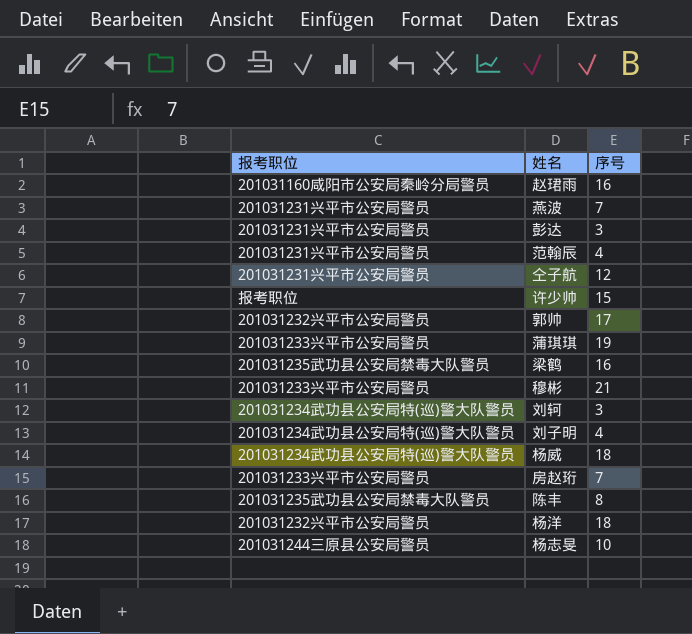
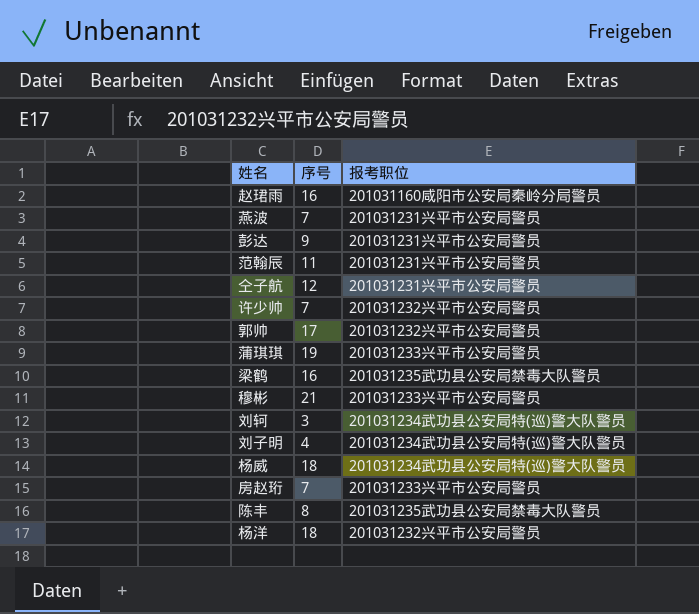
column 报考职位 | position: 1 -> 3
row 杨志旻: 201031244三原县公安局警员 | 10 -> none
彭达 | 序号: 3 -> 9
范翰辰 | 序号: 4 -> 11
许少帅 | 序号: 15 -> 7
许少帅 | 报考职位: 报考职位 -> 201031232兴平市公安局警员

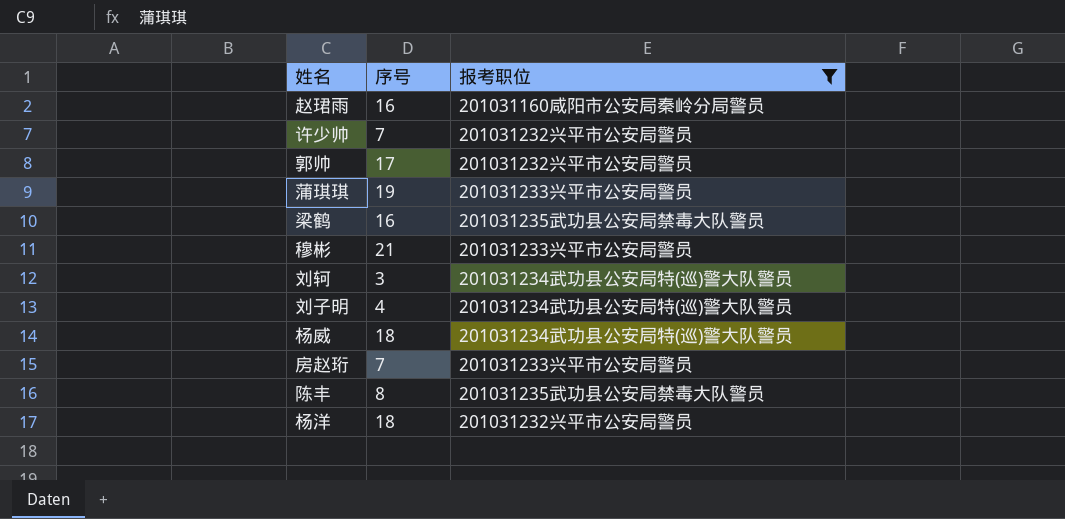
filter: none -> 报考职位 != 201031231兴平市公安局警员

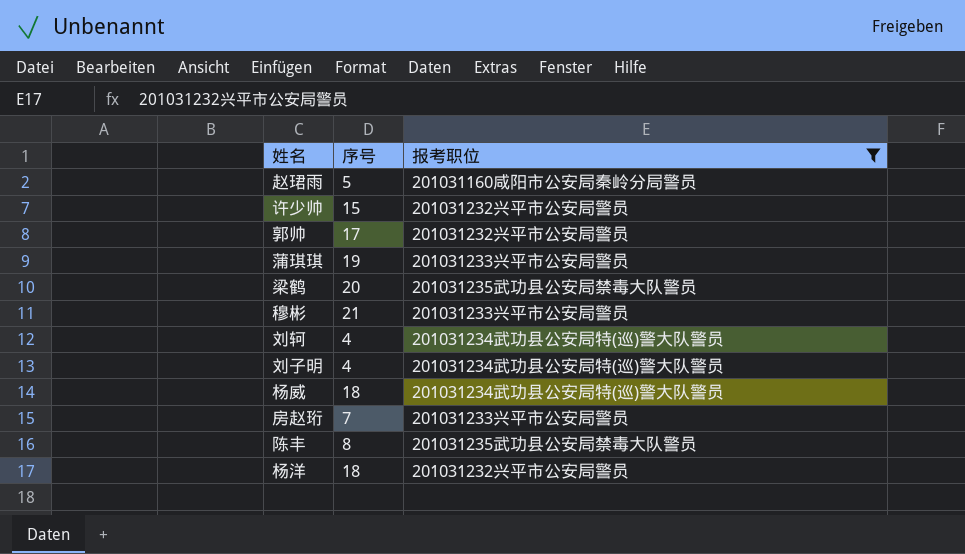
赵珺雨 | 序号: 16 -> 5
许少帅 | 序号: 7 -> 15
梁鹤 | 序号: 16 -> 20
刘轲 | 序号: 3 -> 4

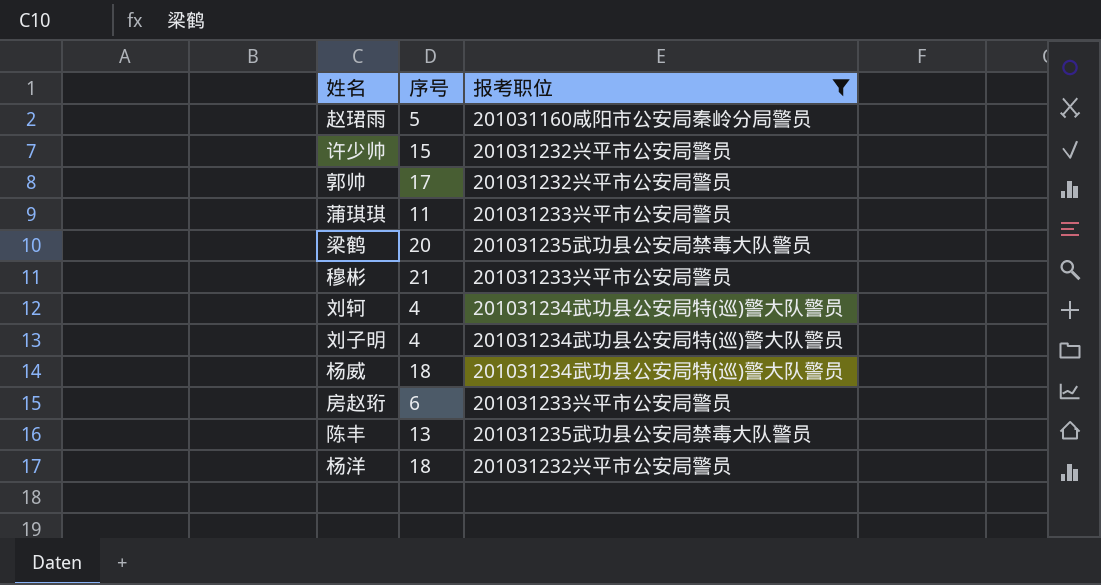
蒲琪琪 | 序号: 19 -> 11
房赵珩 | 序号: 7 -> 6
陈丰 | 序号: 8 -> 13

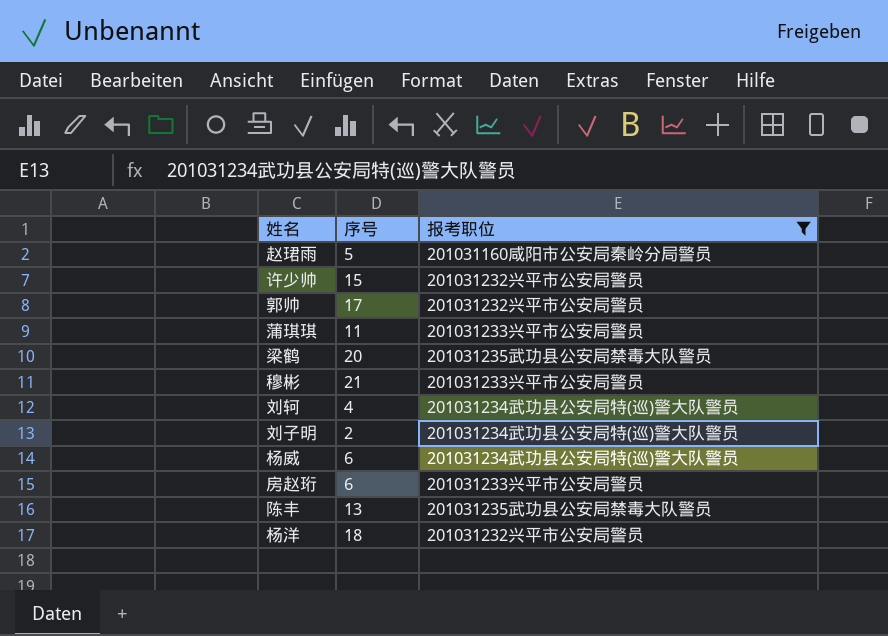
刘子明 | 序号: 4 -> 2
杨威 | 序号: 18 -> 6

